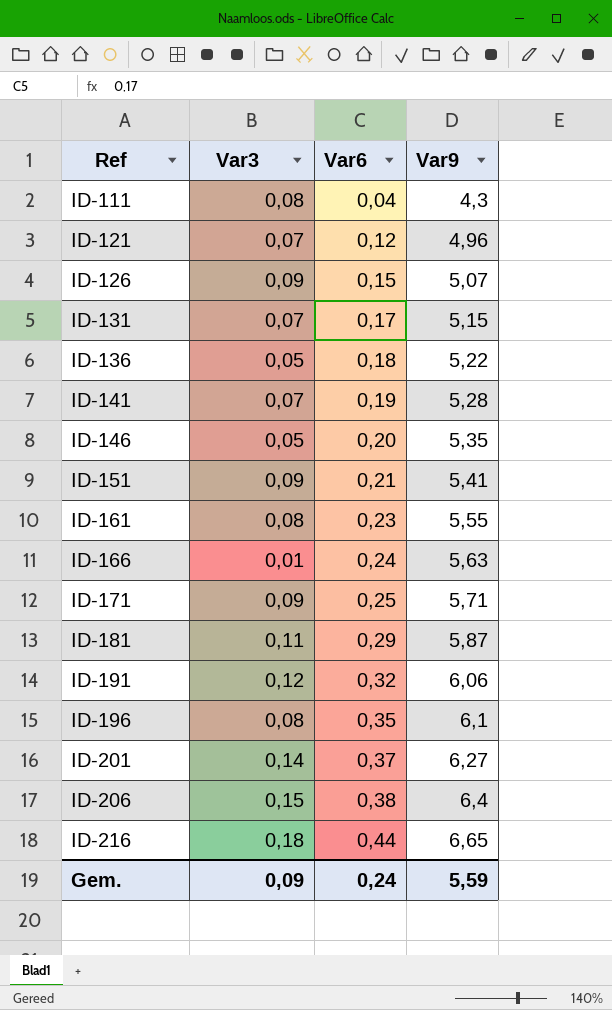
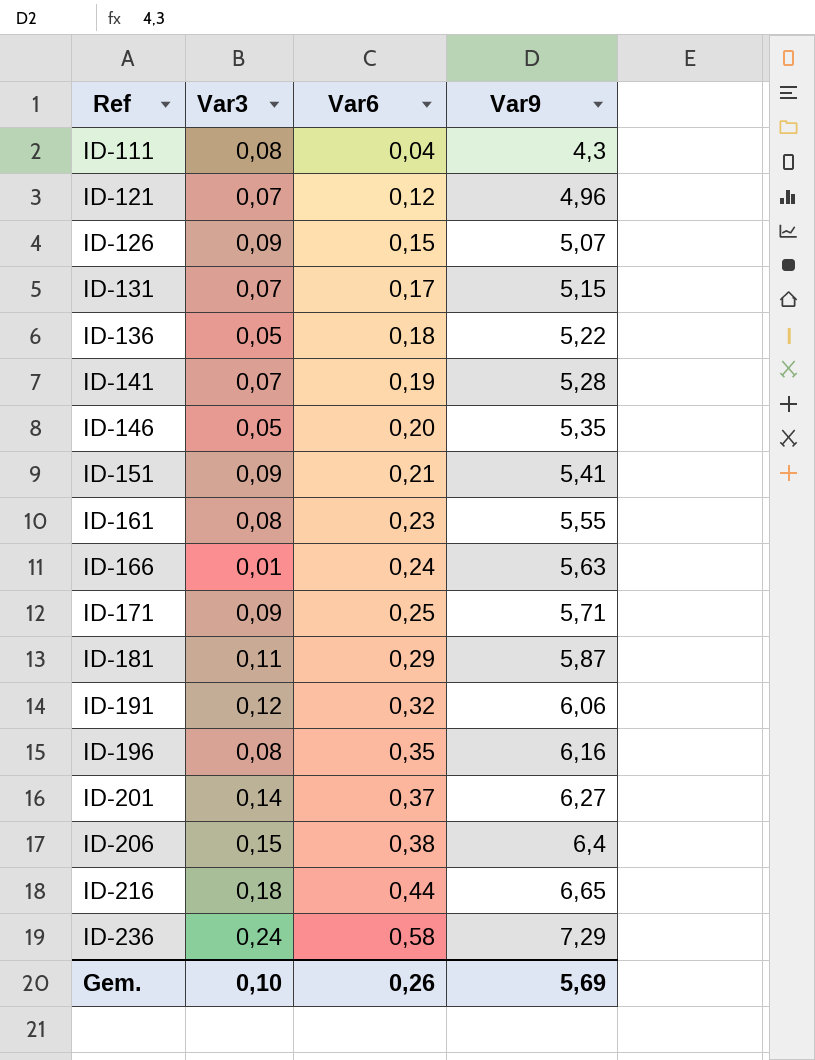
ID-196 | Var9: 6,1 -> 6,16
row ID-236: none -> 0,24 | 0,58 | 7,29
Gem. | Var3: 0,09 -> 0,10
Gem. | Var6: 0,24 -> 0,26
Gem. | Var9: 5,59 -> 5,69

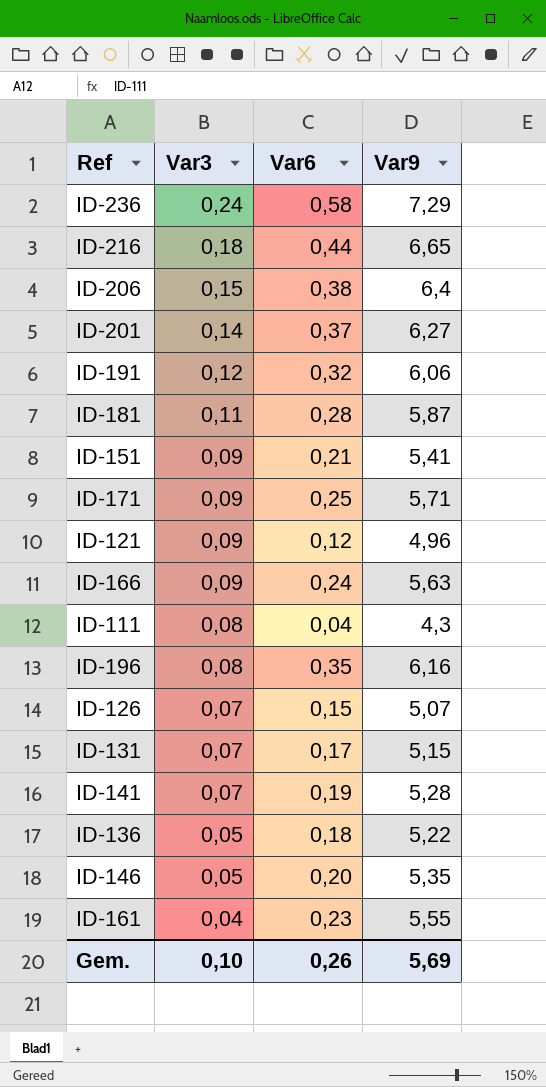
row order: Ref ascending -> Var3 descending
ID-181 | Var6: 0,29 -> 0,28
ID-121 | Var3: 0,07 -> 0,09
ID-166 | Var3: 0,01 -> 0,09
ID-126 | Var3: 0,09 -> 0,07
ID-161 | Var3: 0,08 -> 0,04

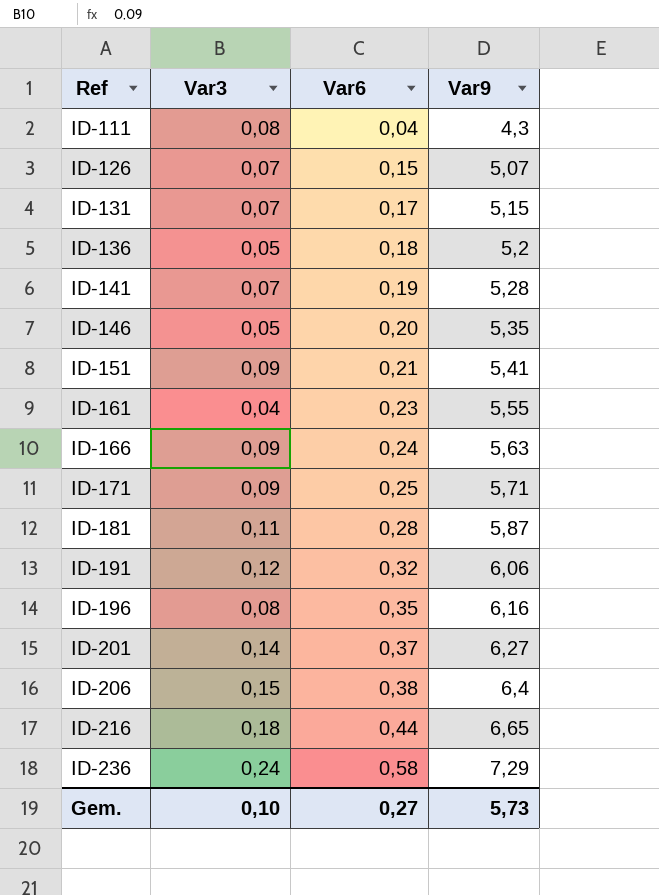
row order: Var3 descending -> Ref ascending
row ID-121: 0,09 | 0,12 | 4,96 -> none
ID-136 | Var9: 5,22 -> 5,2
Gem. | Var6: 0,26 -> 0,27
Gem. | Var9: 5,69 -> 5,73

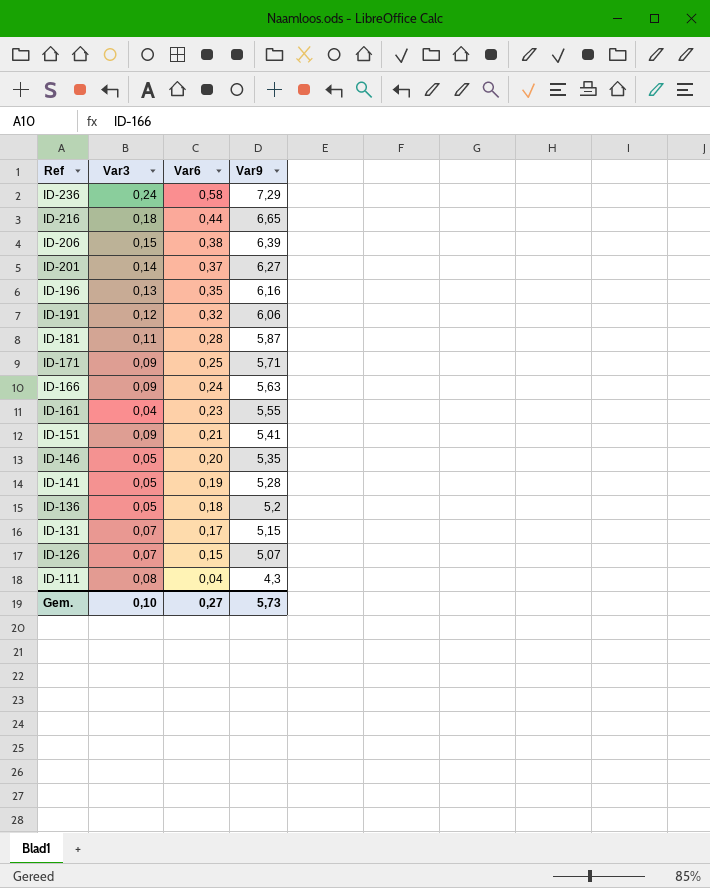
row order: Ref ascending -> Ref descending
ID-206 | Var9: 6,4 -> 6,39
ID-196 | Var3: 0,08 -> 0,13
ID-141 | Var3: 0,07 -> 0,05

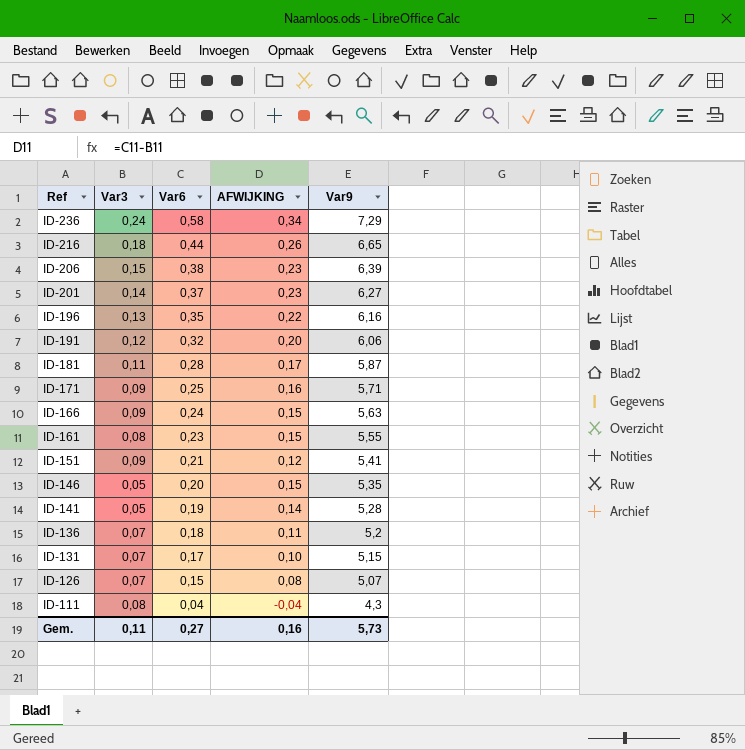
column AFWIJKING | formula: none -> [Var6] - [Var3]
ID-161 | Var3: 0,04 -> 0,08
ID-136 | Var3: 0,05 -> 0,07
Gem. | Var3: 0,10 -> 0,11

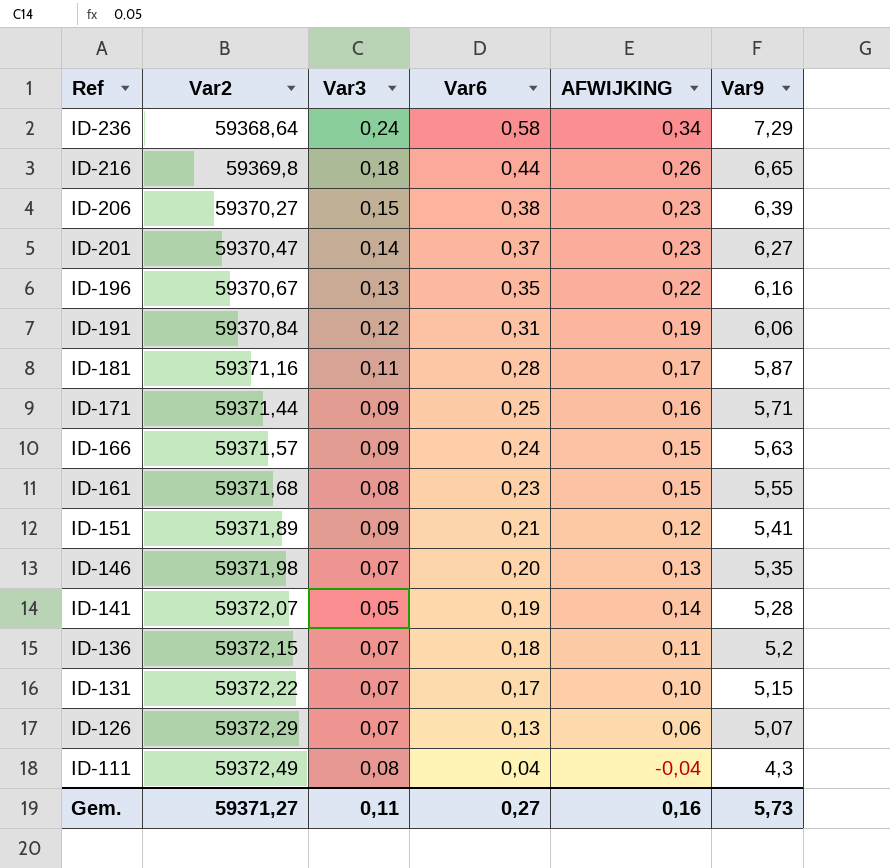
column Var2 | position: none -> 2
ID-191 | Var6: 0,32 -> 0,31
ID-191 | AFWIJKING: 0,20 -> 0,19
ID-146 | Var3: 0,05 -> 0,07
ID-146 | AFWIJKING: 0,15 -> 0,13
ID-126 | Var6: 0,15 -> 0,13
ID-126 | AFWIJKING: 0,08 -> 0,06

